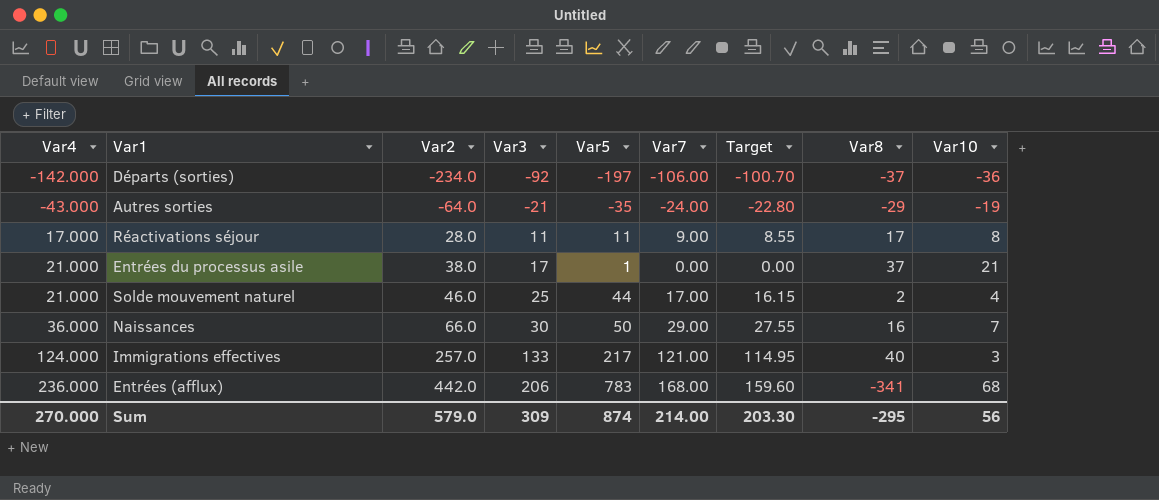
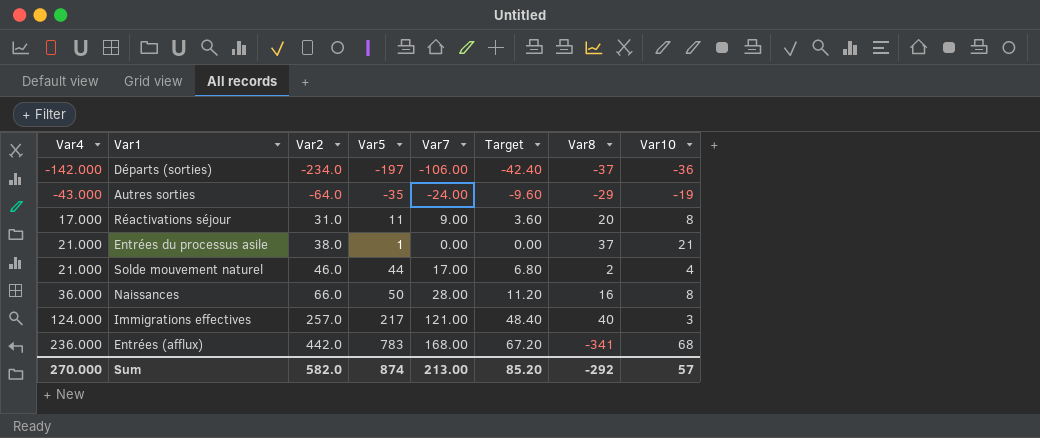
column Var3 | formula: [Var2] - [Var4] -> none
column Target | formula: [Var7] * 0.95 -> [Var7] * 0.4
Réactivations séjour | Var2: 28.0 -> 31.0
Réactivations séjour | Var8: 17 -> 20
Naissances | Var7: 29.00 -> 28.00
Naissances | Var10: 7 -> 8
Sum | Var2: 579.0 -> 582.0
Sum | Var7: 214.00 -> 213.00
Sum | Target: 203.30 -> 85.20
Sum | Var8: -295 -> -292
Sum | Var10: 56 -> 57

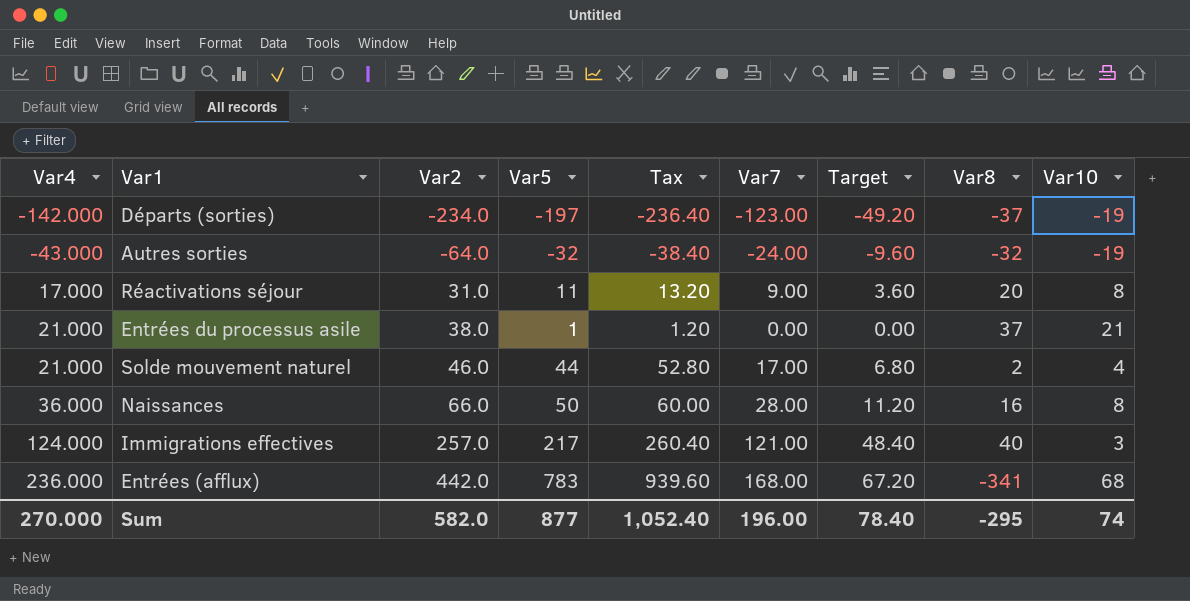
column Tax | formula: none -> [Var5] * 1.2
Départs (sorties) | Var7: -106.00 -> -123.00
Départs (sorties) | Target: -42.40 -> -49.20
Départs (sorties) | Var10: -36 -> -19
Autres sorties | Var5: -35 -> -32
Autres sorties | Var8: -29 -> -32
Sum | Var5: 874 -> 877
Sum | Var7: 213.00 -> 196.00
Sum | Target: 85.20 -> 78.40
Sum | Var8: -292 -> -295
Sum | Var10: 57 -> 74

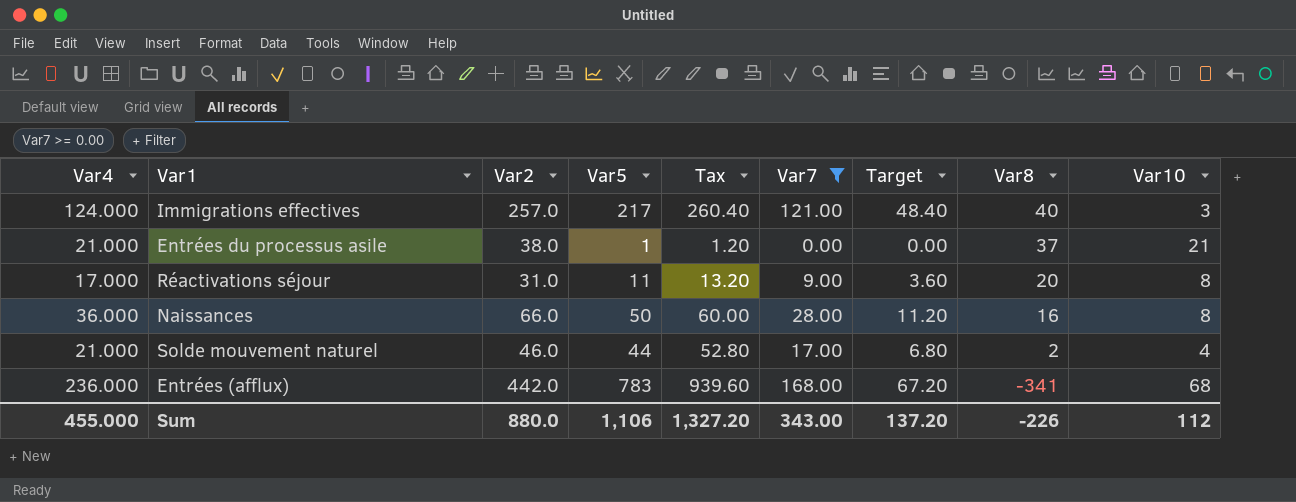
filter: none -> Var7 >= 0.00
row order: Var4 ascending -> Var8 descending
Sum | Var4: 270.000 -> 455.000
Sum | Var2: 582.0 -> 880.0
Sum | Var5: 877 -> 1,106
Sum | Tax: 1,052.40 -> 1,327.20
Sum | Var7: 196.00 -> 343.00
Sum | Target: 78.40 -> 137.20
Sum | Var8: -295 -> -226
Sum | Var10: 74 -> 112

